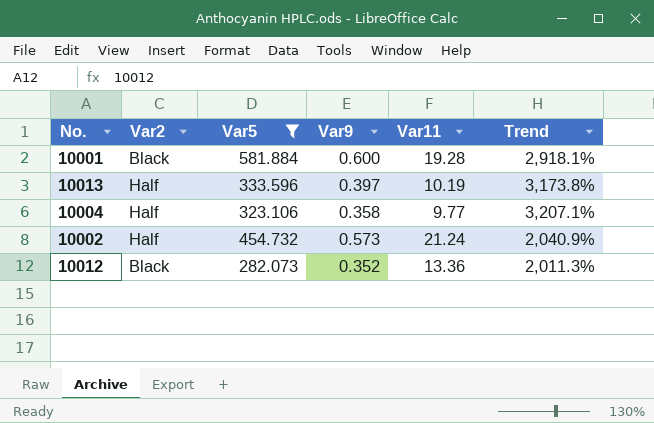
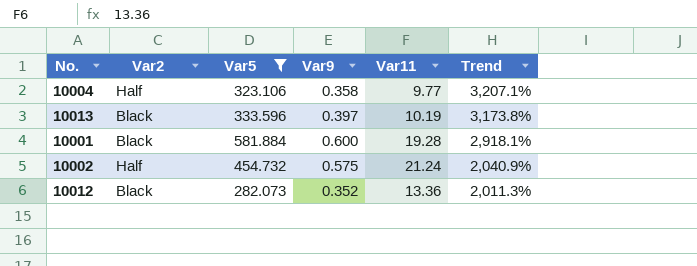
row order: none -> Trend descending
10013 | Var2: Half -> Black
10002 | Var9: 0.573 -> 0.575

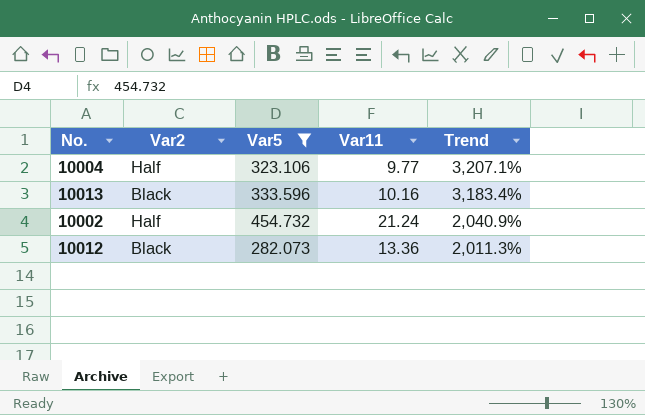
column Var9 | position: 4 -> none
row 10001: Black | 581.884 | 0.600 | 19.28 | 2,918.1% -> none
10013 | Var11: 10.19 -> 10.16
10013 | Trend: 3,173.8% -> 3,183.4%

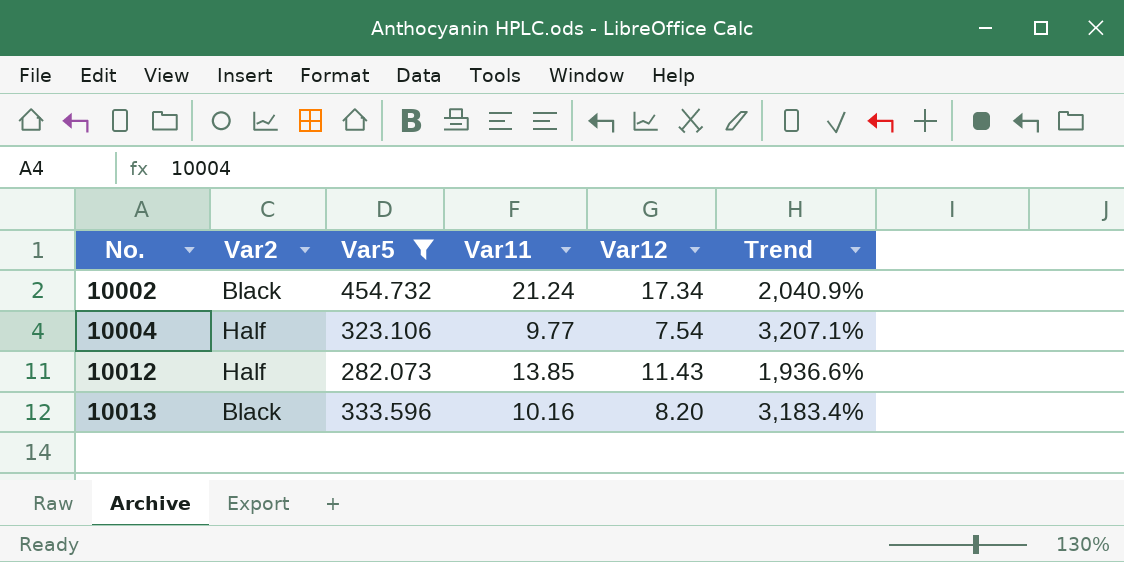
row order: Trend descending -> No. ascending
column Var12 | position: none -> 5
10002 | Var2: Half -> Black
10012 | Var2: Black -> Half
10012 | Var11: 13.36 -> 13.85
10012 | Trend: 2,011.3% -> 1,936.6%

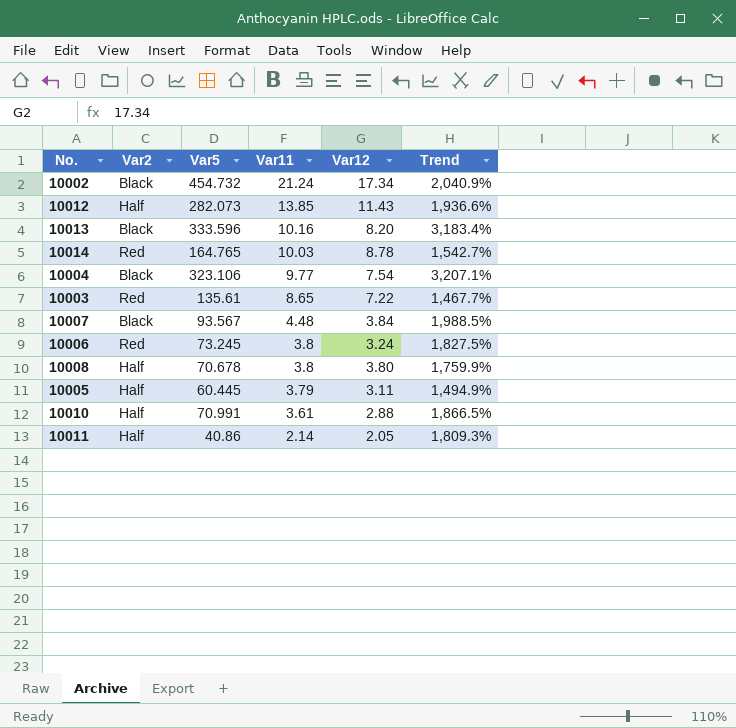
filter: Var5 >= 282.073 -> none
row order: No. ascending -> Var11 descending
10004 | Var2: Half -> Black

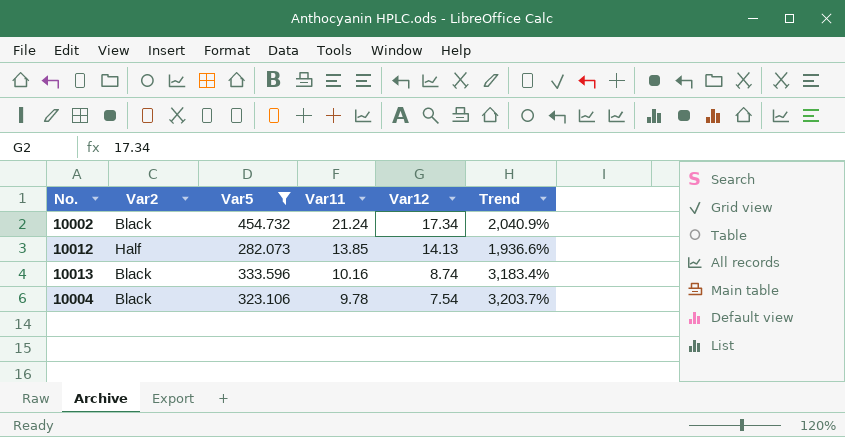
filter: none -> Var5 >= 282.073
10012 | Var12: 11.43 -> 14.13
10013 | Var12: 8.20 -> 8.74
10004 | Var11: 9.77 -> 9.78
10004 | Trend: 3,207.1% -> 3,203.7%

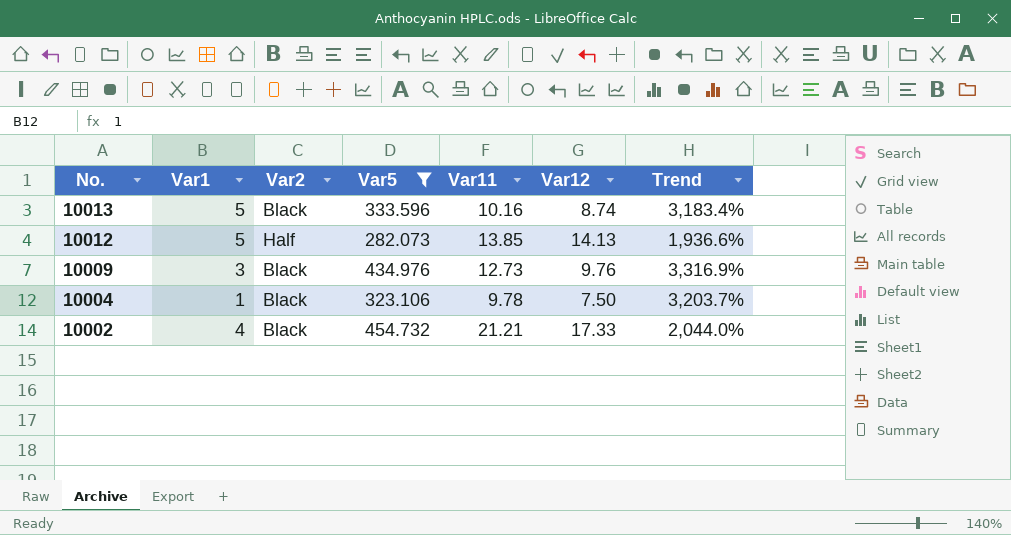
row order: Var11 descending -> No. descending
column Var1 | position: none -> 2
row 10009: none -> 3 | Black | 434.976 | 12.73 | 9.76 | 3,316.9%
10004 | Var12: 7.54 -> 7.50
10002 | Var11: 21.24 -> 21.21
10002 | Var12: 17.34 -> 17.33
10002 | Trend: 2,040.9% -> 2,044.0%

